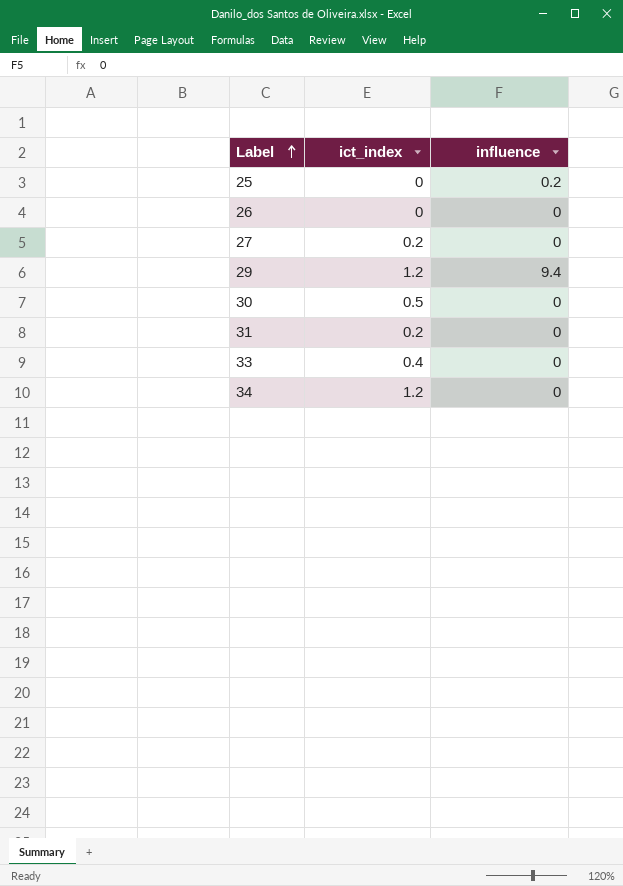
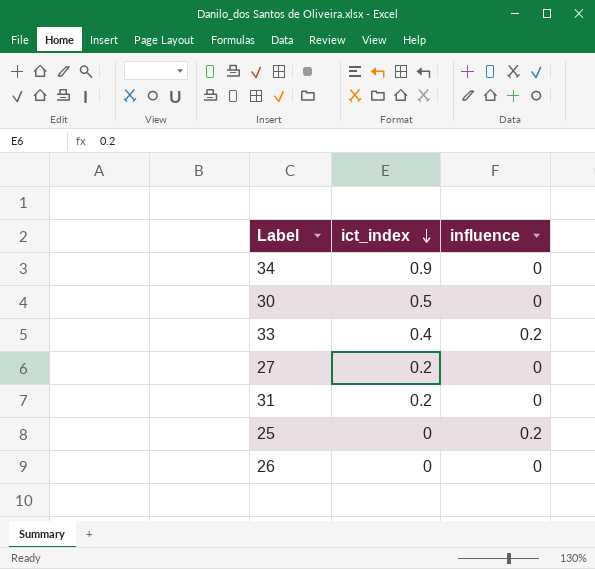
row order: Label ascending -> ict_index descending
row 29: 1.2 | 9.4 -> none
34 | ict_index: 1.2 -> 0.9
33 | influence: 0 -> 0.2

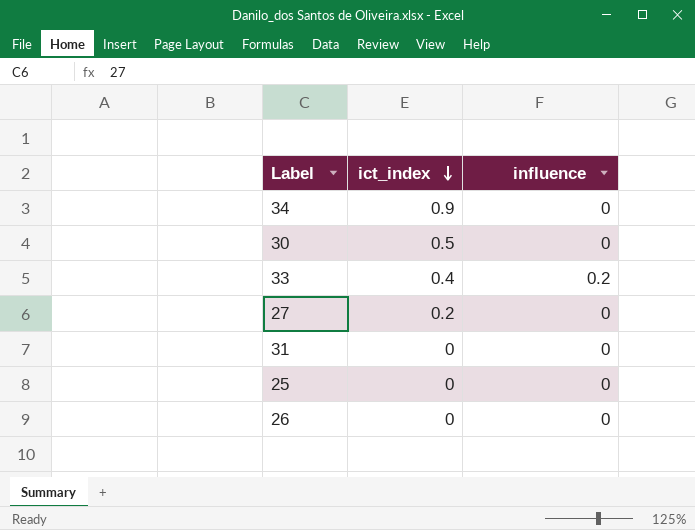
31 | ict_index: 0.2 -> 0
25 | influence: 0.2 -> 0

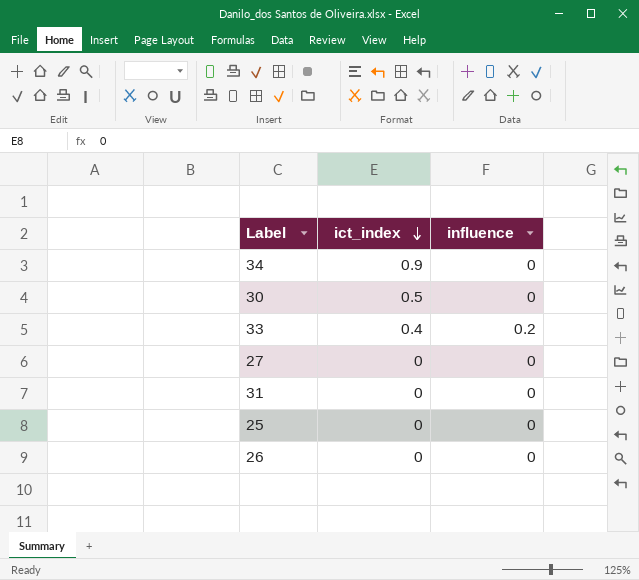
27 | ict_index: 0.2 -> 0

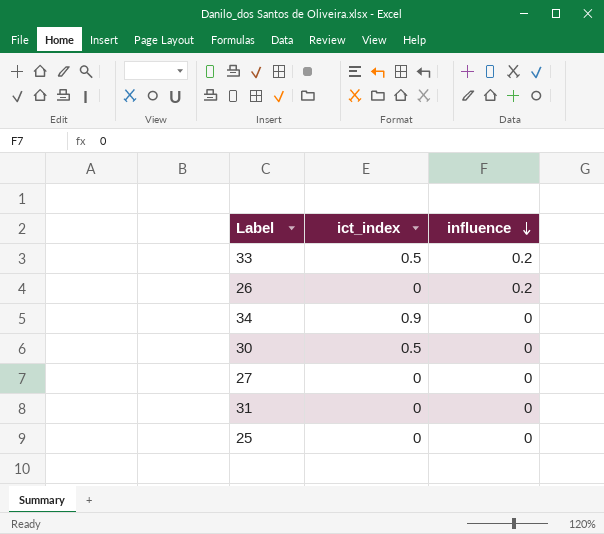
row order: ict_index descending -> influence descending
33 | ict_index: 0.4 -> 0.5
26 | influence: 0 -> 0.2

